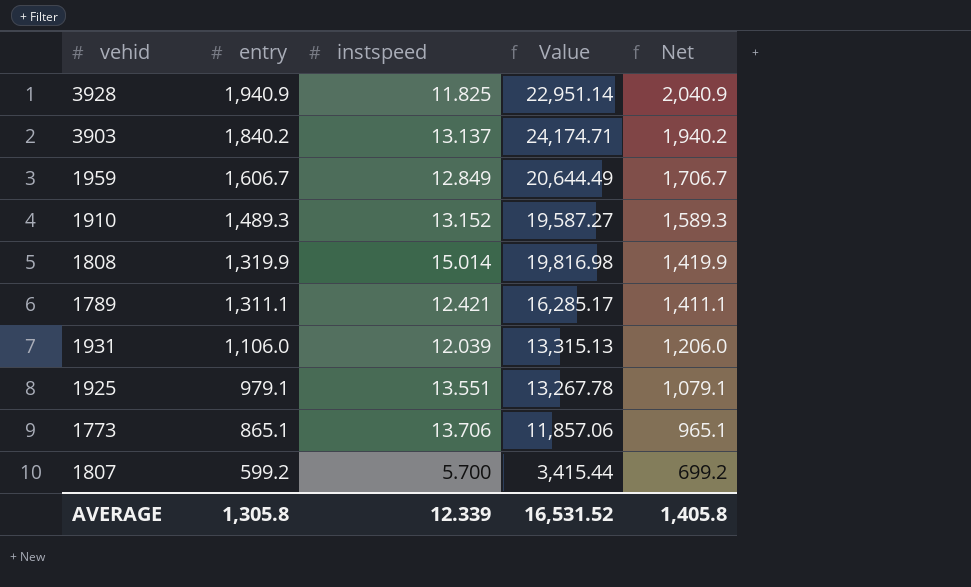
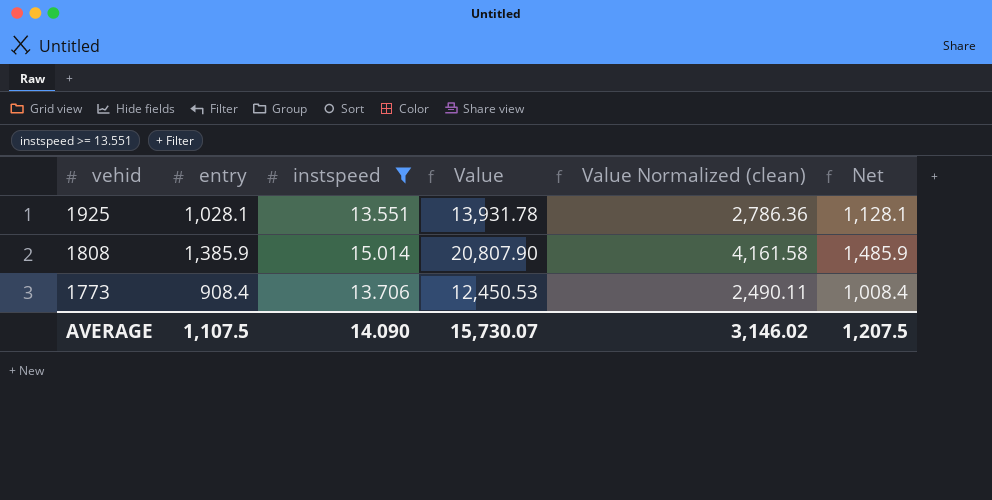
filter: none -> instspeed >= 13.551
row order: entry descending -> vehid descending
column Value Normalized (clean) | formula: none -> [Value] * 0.2
1925 | entry: 979.1 -> 1,028.1
1925 | Value: 13,267.78 -> 13,931.78
1925 | Net: 1,079.1 -> 1,128.1
1808 | entry: 1,319.9 -> 1,385.9
1808 | Value: 19,816.98 -> 20,807.90
1808 | Net: 1,419.9 -> 1,485.9
1773 | entry: 865.1 -> 908.4
1773 | Value: 11,857.06 -> 12,450.53
1773 | Net: 965.1 -> 1,008.4
AVERAGE | entry: 1,305.8 -> 1,107.5
AVERAGE | instspeed: 12.339 -> 14.090
AVERAGE | Value: 16,531.52 -> 15,730.07
AVERAGE | Net: 1,405.8 -> 1,207.5

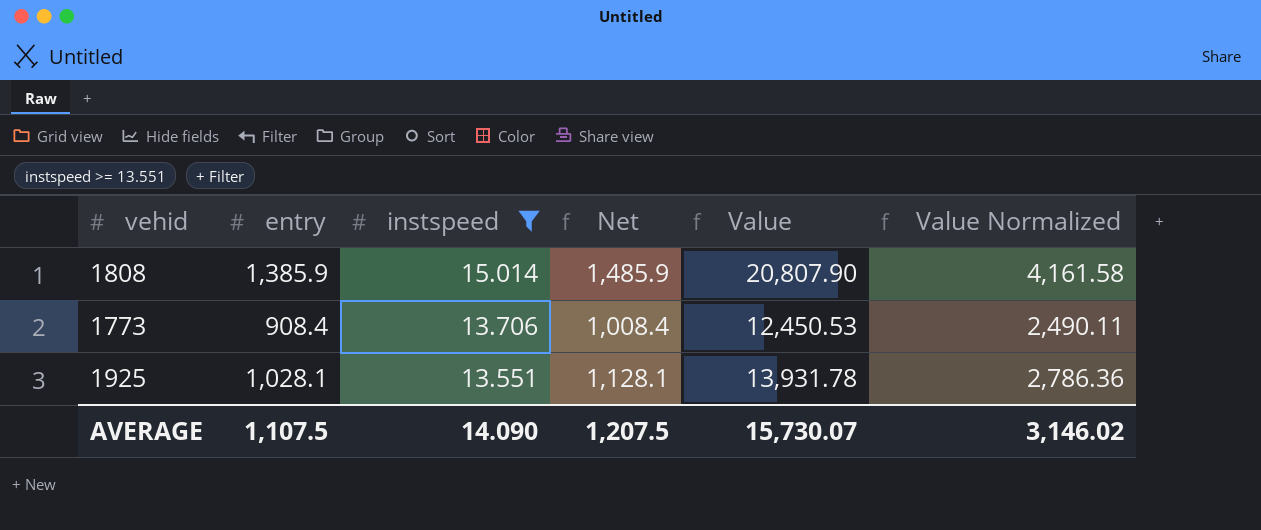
row order: vehid descending -> instspeed descending
column Net | position: 6 -> 4
column name: Value Normalized (clean) -> Value Normalized

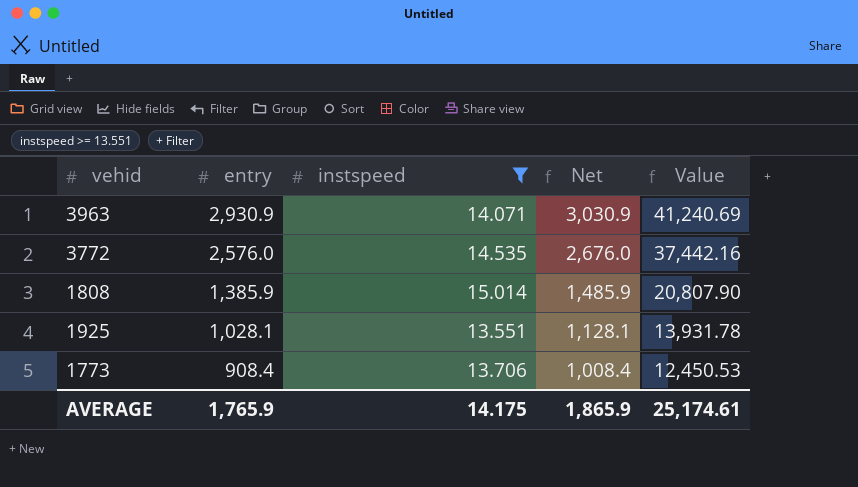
row order: instspeed descending -> entry descending
column Value Normalized | formula: [Value] * 0.2 -> none
row 3963: none -> 2,930.9 | 14.071 | 3,030.9 | 41,240.69
row 3772: none -> 2,576.0 | 14.535 | 2,676.0 | 37,442.16
AVERAGE | entry: 1,107.5 -> 1,765.9
AVERAGE | instspeed: 14.090 -> 14.175
AVERAGE | Net: 1,207.5 -> 1,865.9
AVERAGE | Value: 15,730.07 -> 25,174.61

